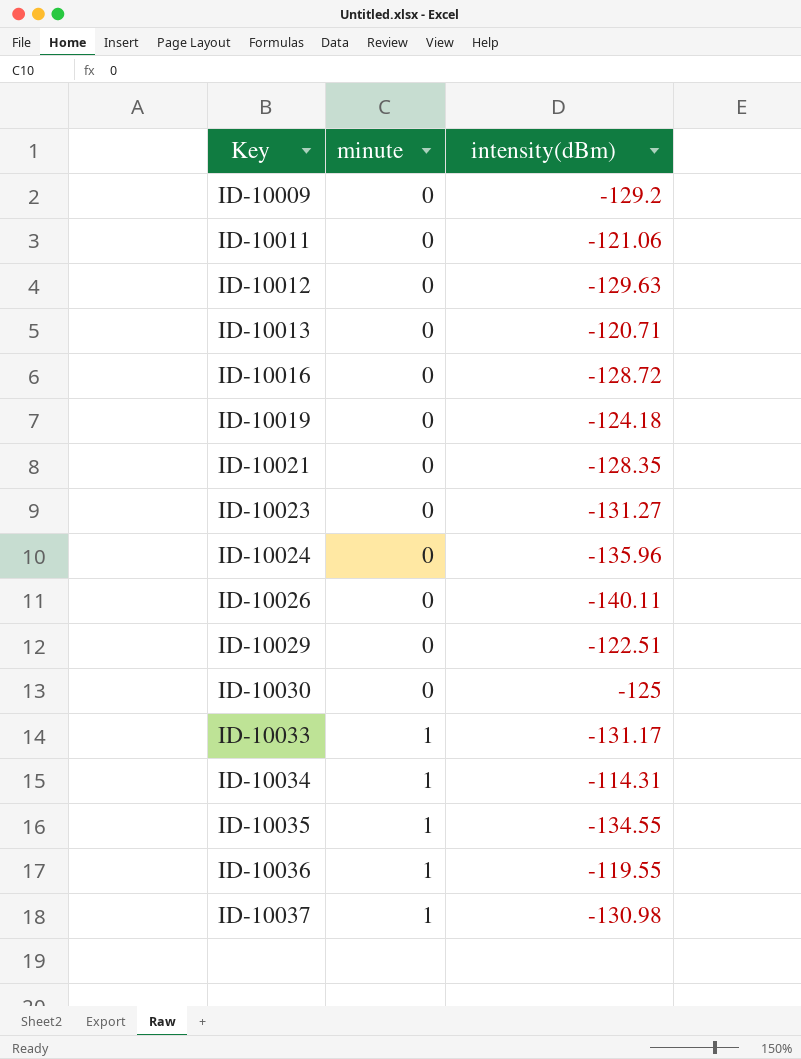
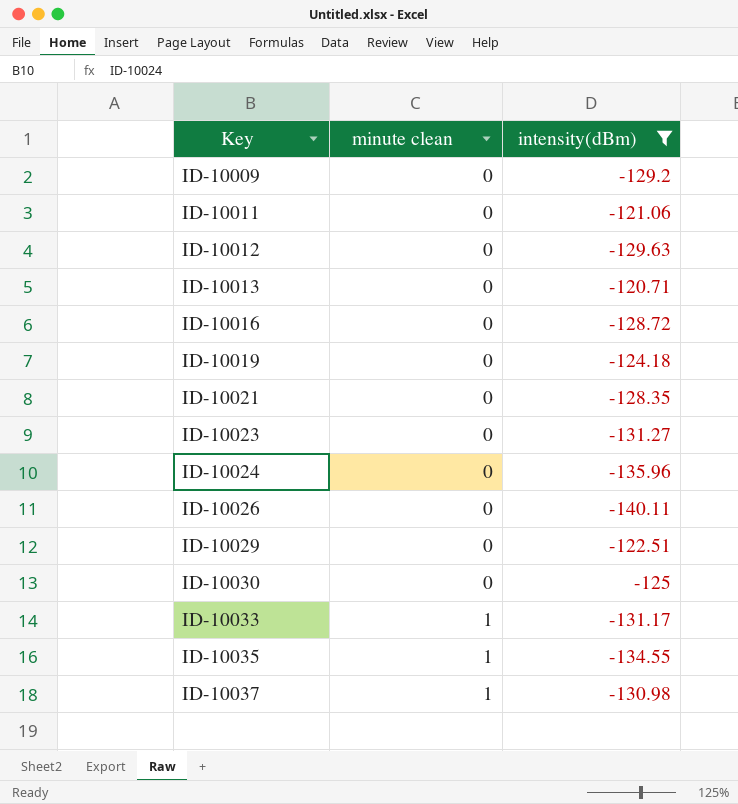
filter: none -> intensity(dBm) <= -120.71
column name: minute -> minute clean

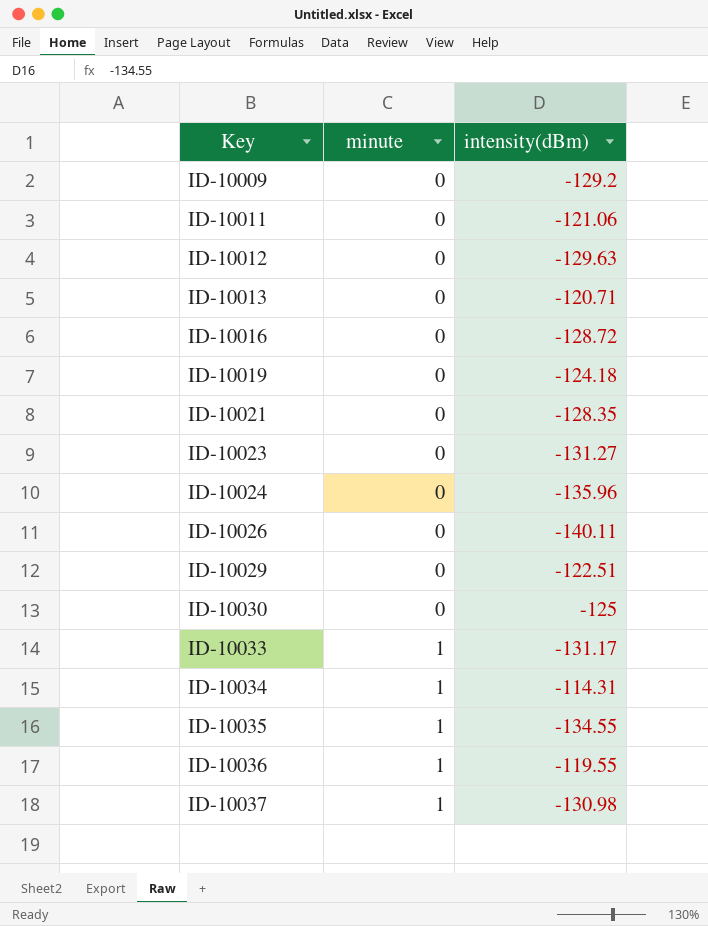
filter: intensity(dBm) <= -120.71 -> none
column name: minute clean -> minute

